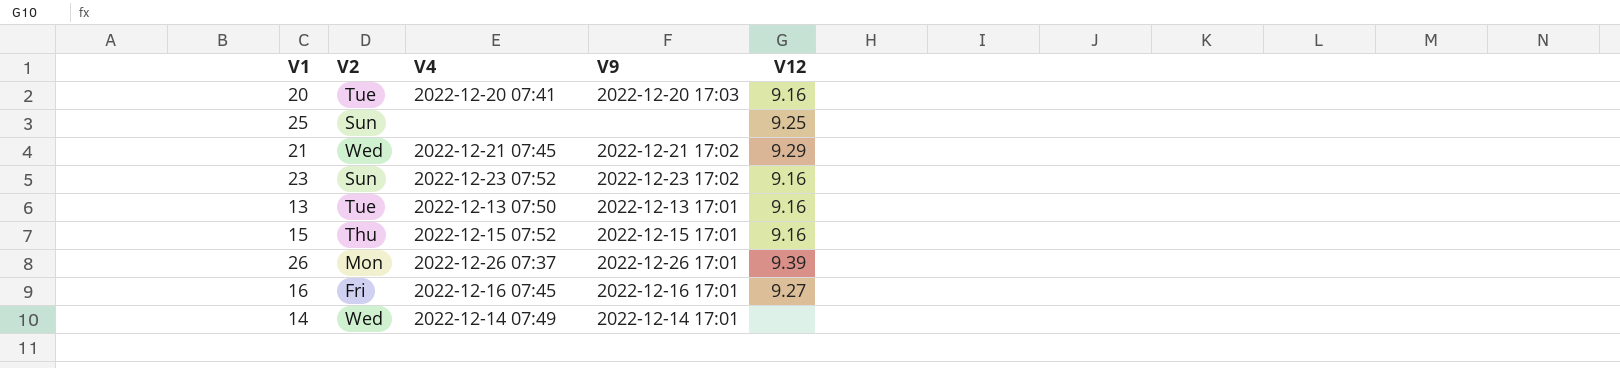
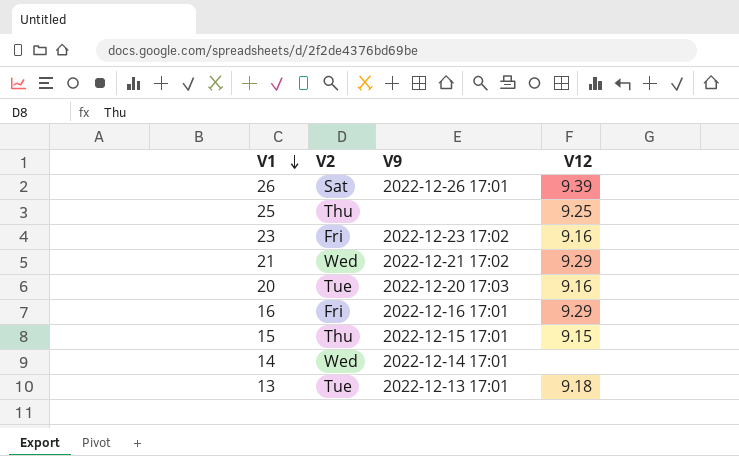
row order: none -> V1 descending
column V4 | position: 3 -> none
26 | V2: Mon -> Sat
25 | V2: Sun -> Thu
23 | V2: Sun -> Fri
16 | V12: 9.27 -> 9.29
15 | V12: 9.16 -> 9.15
13 | V12: 9.16 -> 9.18

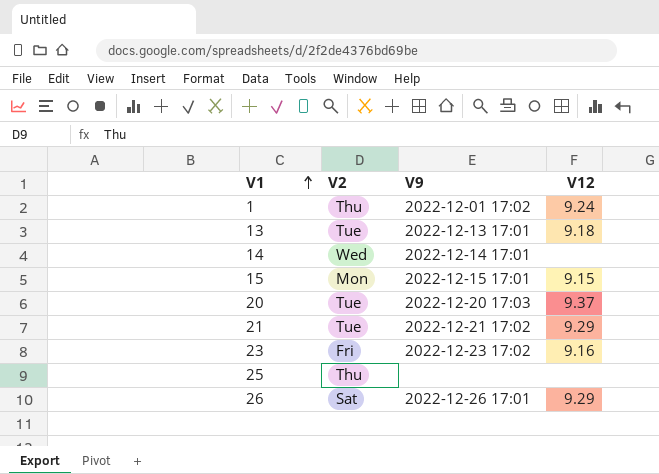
row order: V1 descending -> V1 ascending
row 16: Fri | 2022-12-16 17:01 | 9.29 -> none
row 1: none -> Thu | 2022-12-01 17:02 | 9.24
15 | V2: Thu -> Mon
20 | V12: 9.16 -> 9.37
21 | V2: Wed -> Tue
25 | V12: 9.25 -> none
26 | V12: 9.39 -> 9.29

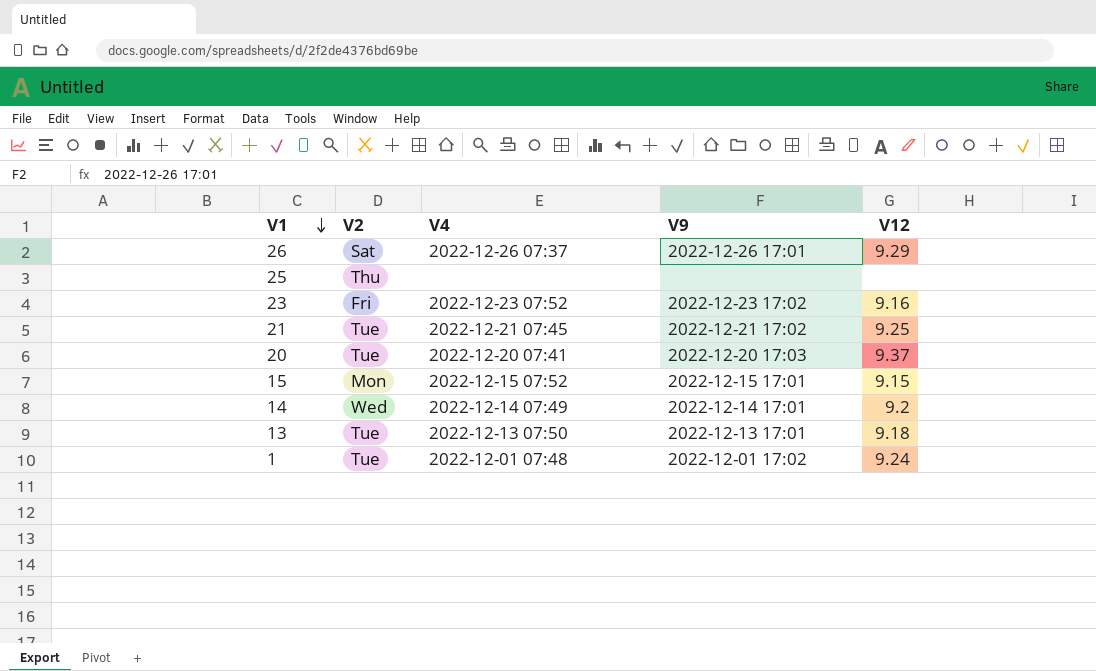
row order: V1 ascending -> V1 descending
column V4 | position: none -> 3
21 | V12: 9.29 -> 9.25
14 | V12: none -> 9.2
1 | V2: Thu -> Tue

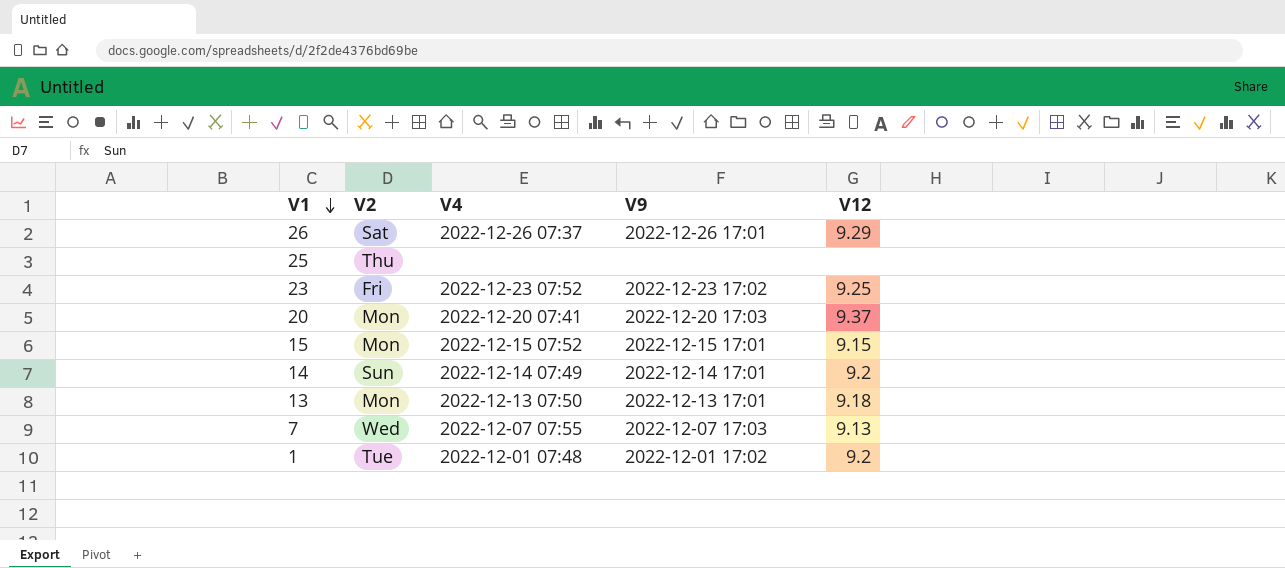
row 21: Tue | 2022-12-21 07:45 | 2022-12-21 17:02 | 9.25 -> none
23 | V12: 9.16 -> 9.25
20 | V2: Tue -> Mon
14 | V2: Wed -> Sun
13 | V2: Tue -> Mon
row 7: none -> Wed | 2022-12-07 07:55 | 2022-12-07 17:03 | 9.13
1 | V12: 9.24 -> 9.2

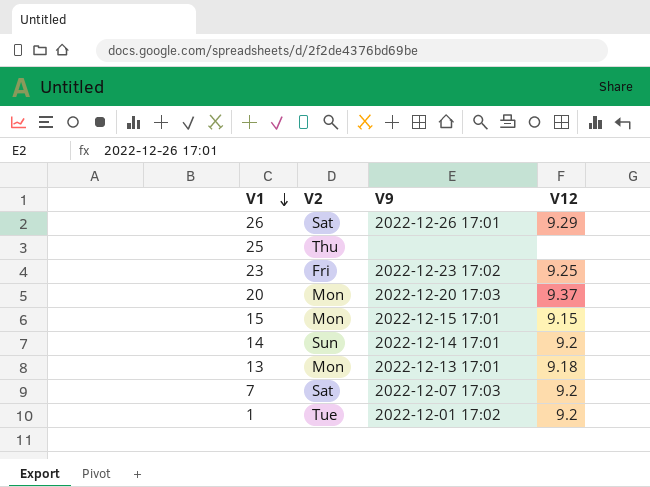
column V4 | position: 3 -> none
7 | V2: Wed -> Sat
7 | V12: 9.13 -> 9.2

